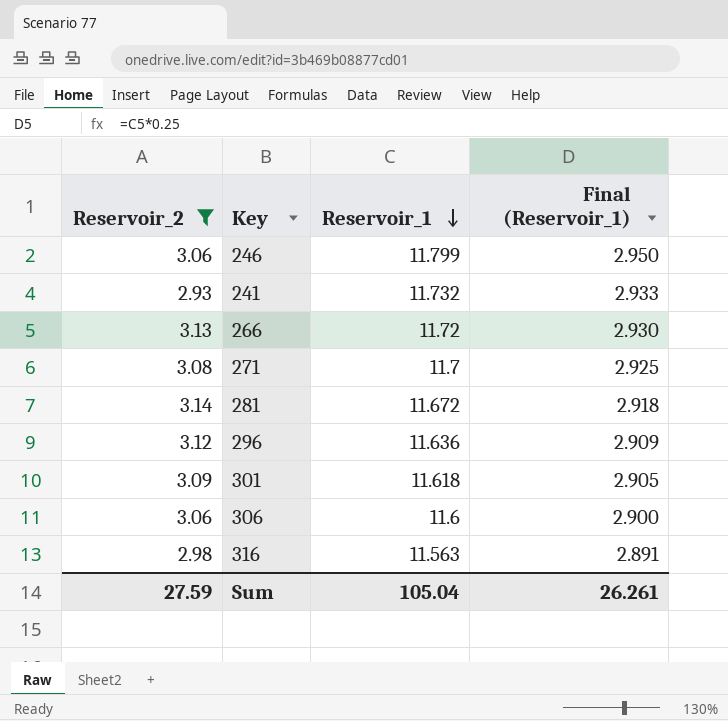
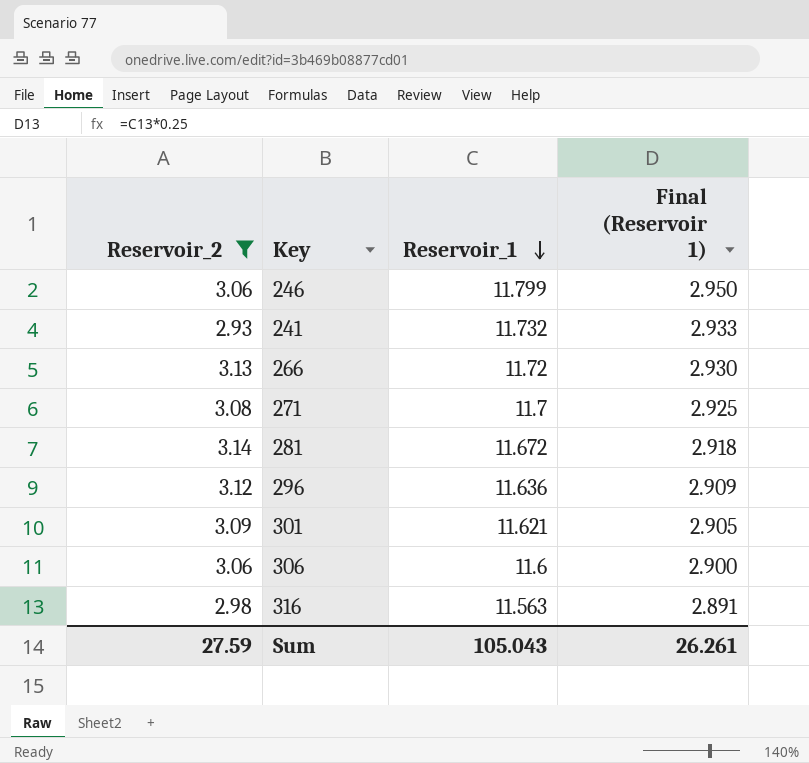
column name: Final (Reservoir_1) -> Final (Reservoir 1)
301 | Reservoir_1: 11.618 -> 11.621
Sum | Reservoir_1: 105.04 -> 105.043

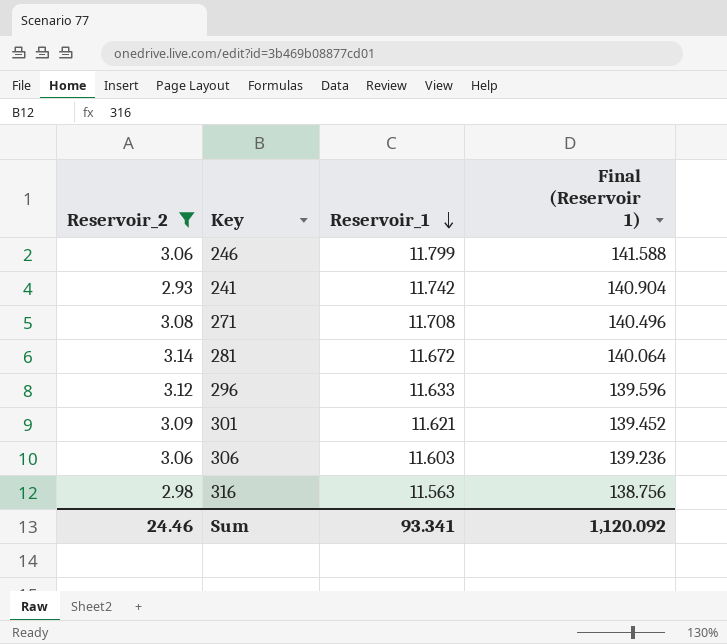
column Final (Reservoir 1) | formula: [Reservoir_1] * 0.25 -> [Reservoir_1] * 12
row 266: 3.13 | 11.72 | 2.930 -> none
241 | Reservoir_1: 11.732 -> 11.742
271 | Reservoir_1: 11.7 -> 11.708
296 | Reservoir_1: 11.636 -> 11.633
306 | Reservoir_1: 11.6 -> 11.603
Sum | Reservoir_2: 27.59 -> 24.46
Sum | Reservoir_1: 105.043 -> 93.341
Sum | Final (Reservoir 1): 26.261 -> 1,120.092

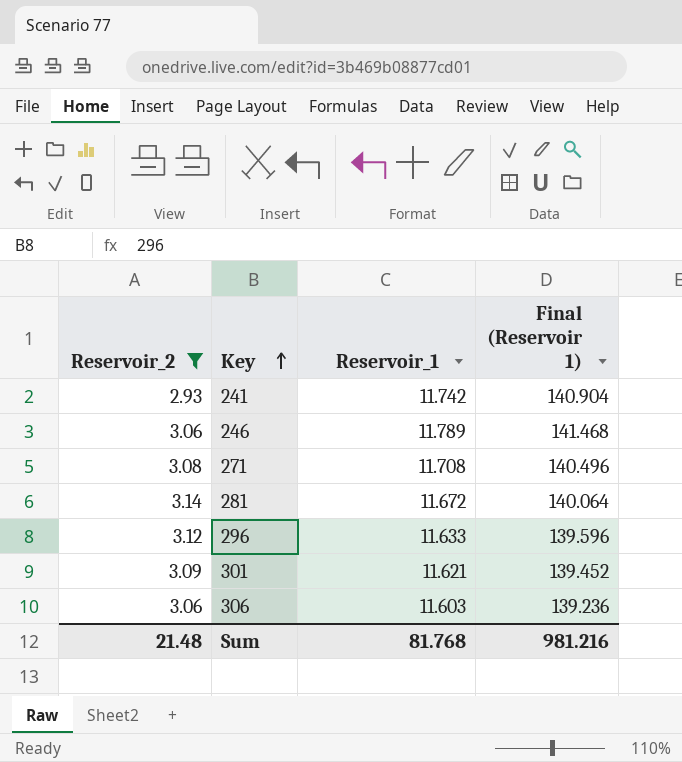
row order: Reservoir_1 descending -> Key ascending
row 316: 2.98 | 11.563 | 138.756 -> none
246 | Reservoir_1: 11.799 -> 11.789
246 | Final (Reservoir 1): 141.588 -> 141.468
Sum | Reservoir_2: 24.46 -> 21.48
Sum | Reservoir_1: 93.341 -> 81.768
Sum | Final (Reservoir 1): 1,120.092 -> 981.216

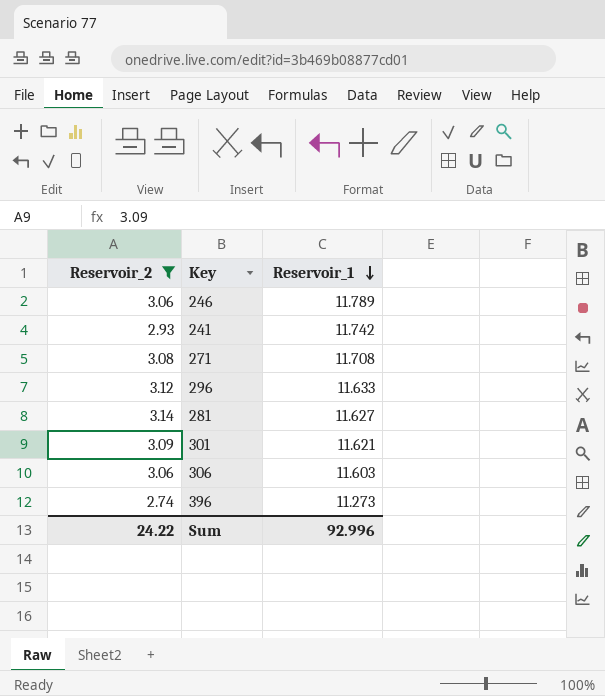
row order: Key ascending -> Reservoir_1 descending
column Final (Reservoir 1) | formula: [Reservoir_1] * 12 -> none
281 | Reservoir_1: 11.672 -> 11.627
row 396: none -> 2.74 | 11.273
Sum | Reservoir_2: 21.48 -> 24.22
Sum | Reservoir_1: 81.768 -> 92.996

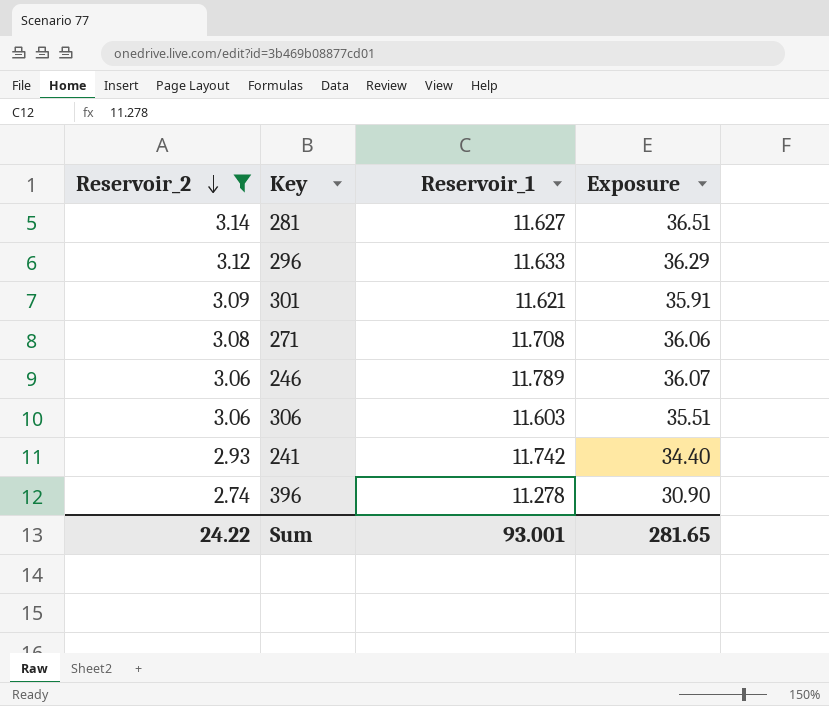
row order: Reservoir_1 descending -> Reservoir_2 descending
column Exposure | formula: none -> [Reservoir_2] * [Reservoir_1]
396 | Reservoir_1: 11.273 -> 11.278
Sum | Reservoir_1: 92.996 -> 93.001

